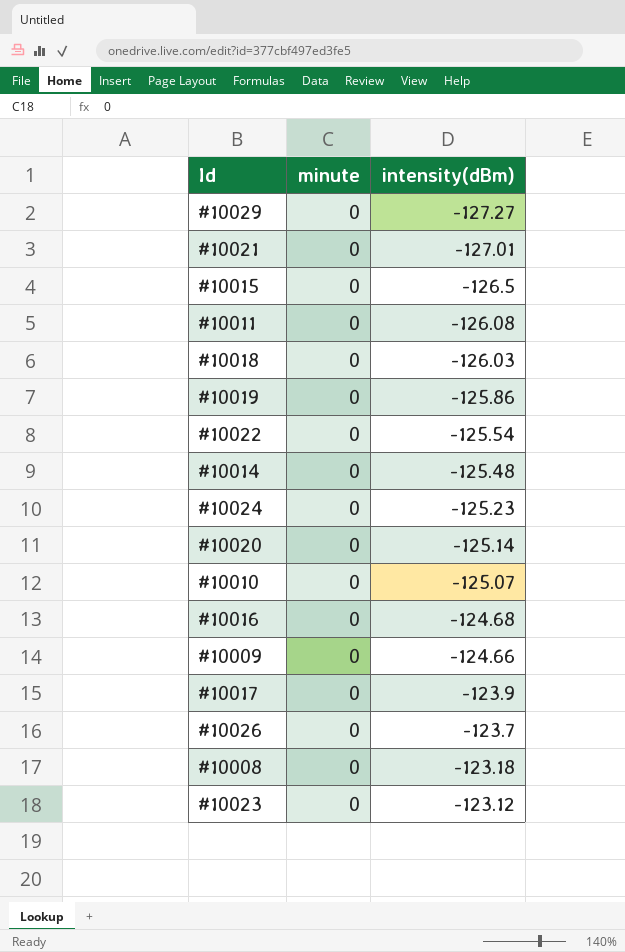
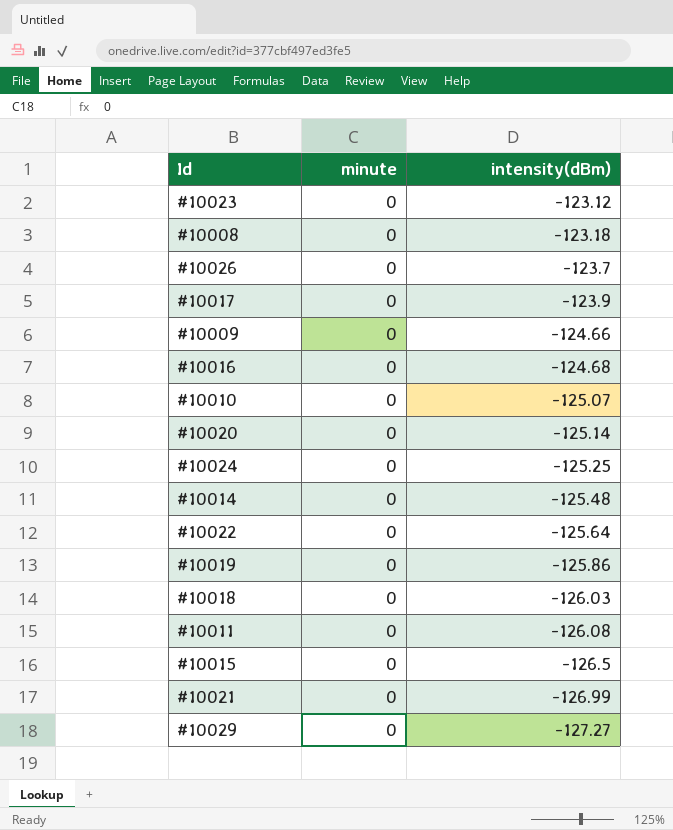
row order: intensity(dBm) ascending -> intensity(dBm) descending
#10024 | intensity(dBm): -125.23 -> -125.25
#10022 | intensity(dBm): -125.54 -> -125.64
#10021 | intensity(dBm): -127.01 -> -126.99

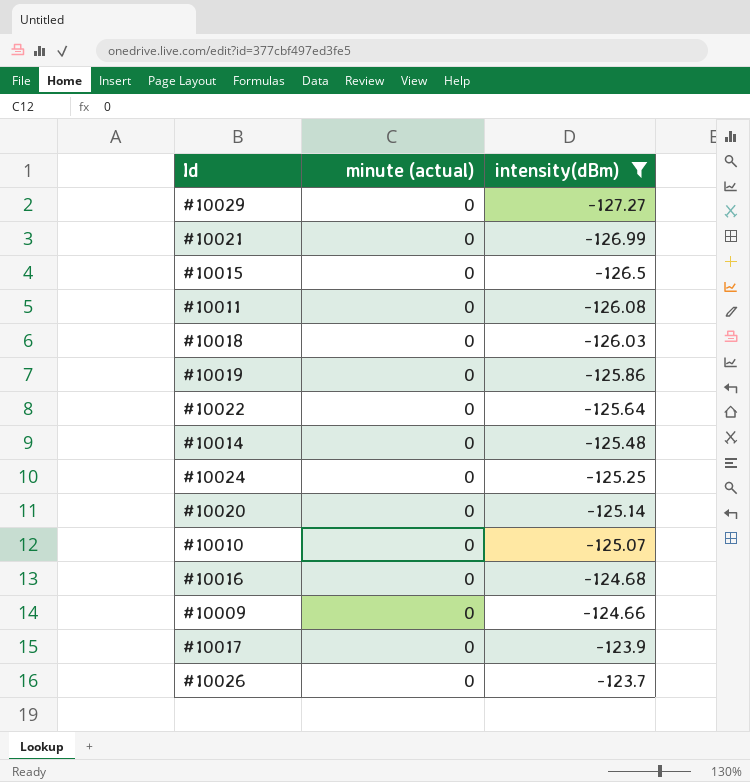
filter: none -> intensity(dBm) <= -123.7
row order: intensity(dBm) descending -> intensity(dBm) ascending
column name: minute -> minute (actual)

